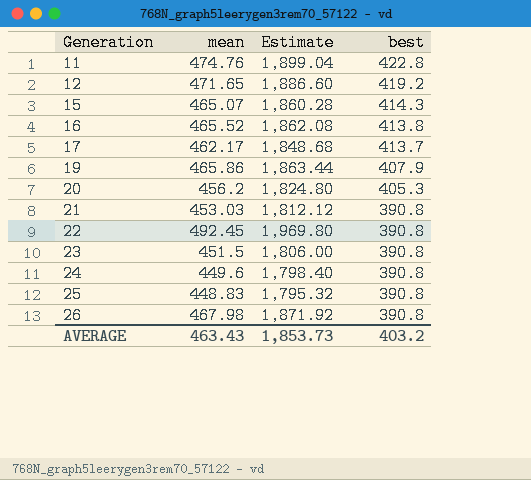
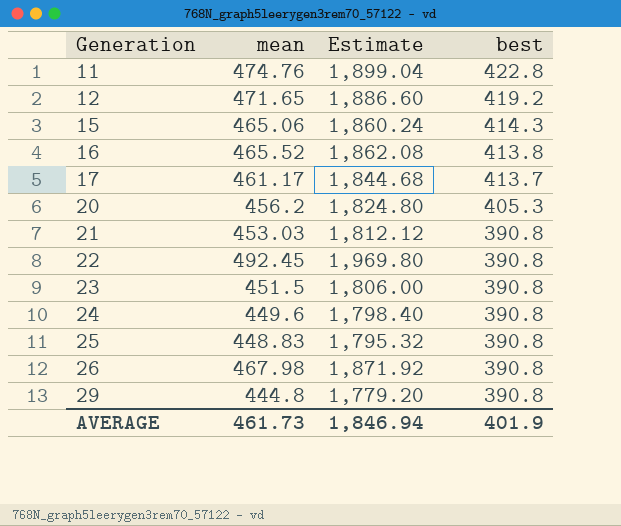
row 19: 465.86 | 1,863.44 | 407.9 -> none
15 | mean: 465.07 -> 465.06
15 | Estimate: 1,860.28 -> 1,860.24
17 | mean: 462.17 -> 461.17
17 | Estimate: 1,848.68 -> 1,844.68
row 29: none -> 444.8 | 1,779.20 | 390.8
AVERAGE | mean: 463.43 -> 461.73
AVERAGE | Estimate: 1,853.73 -> 1,846.94
AVERAGE | best: 403.2 -> 401.9

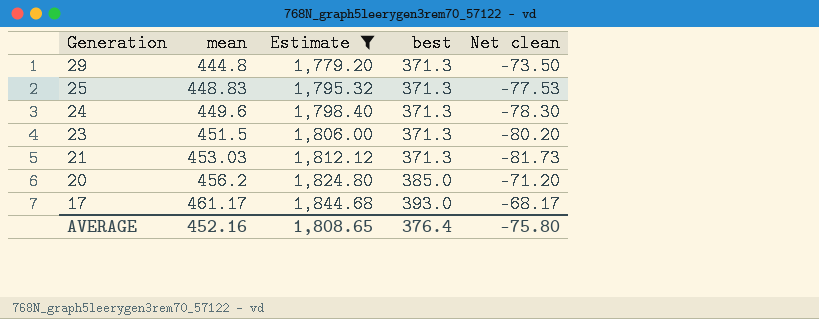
filter: none -> Estimate <= 1,844.68
row order: Generation ascending -> Generation descending
column Net clean | formula: none -> [best] - [mean]
29 | best: 390.8 -> 371.3
25 | best: 390.8 -> 371.3
24 | best: 390.8 -> 371.3
23 | best: 390.8 -> 371.3
21 | best: 390.8 -> 371.3
20 | best: 405.3 -> 385.0
17 | best: 413.7 -> 393.0
AVERAGE | mean: 461.73 -> 452.16
AVERAGE | Estimate: 1,846.94 -> 1,808.65
AVERAGE | best: 401.9 -> 376.4

